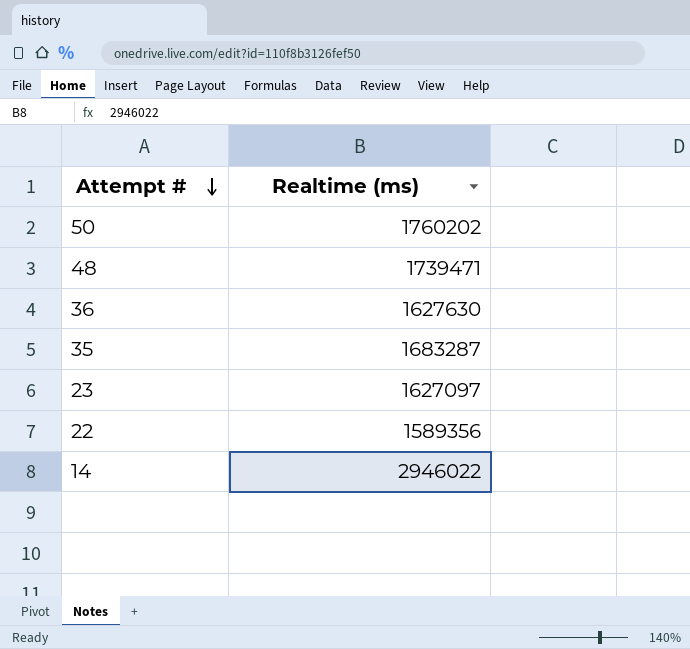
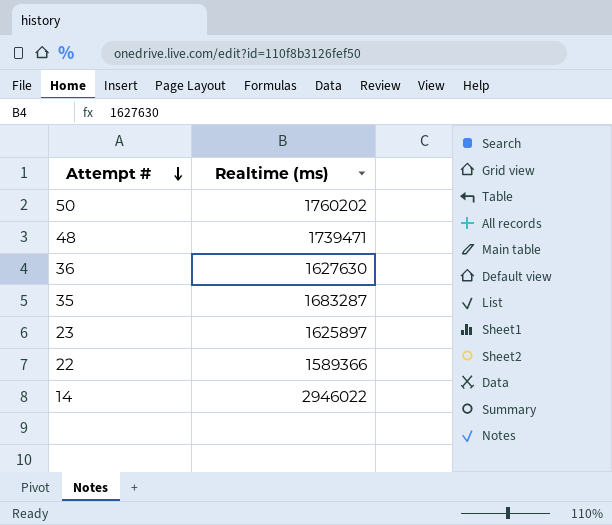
23 | Realtime (ms): 1627097 -> 1625897
22 | Realtime (ms): 1589356 -> 1589366

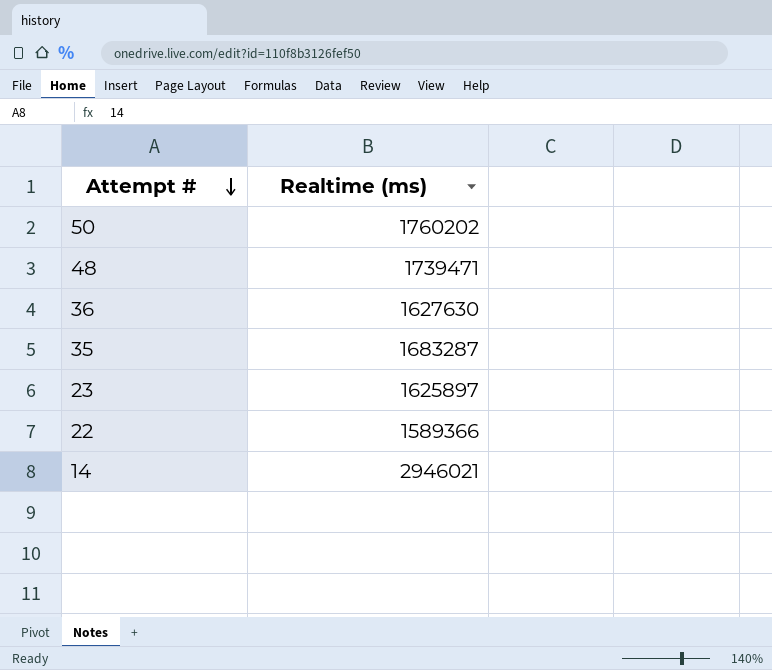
14 | Realtime (ms): 2946022 -> 2946021

